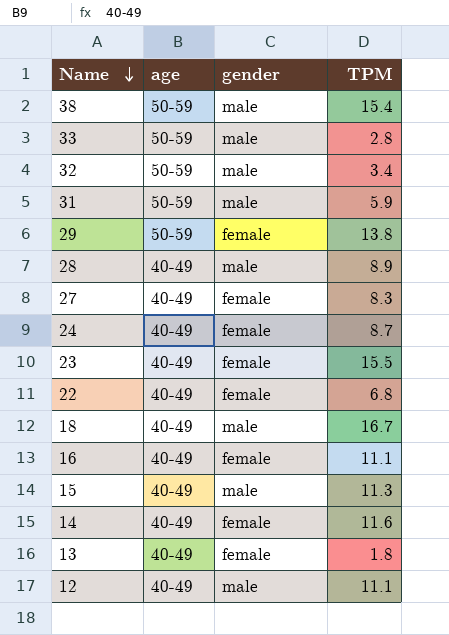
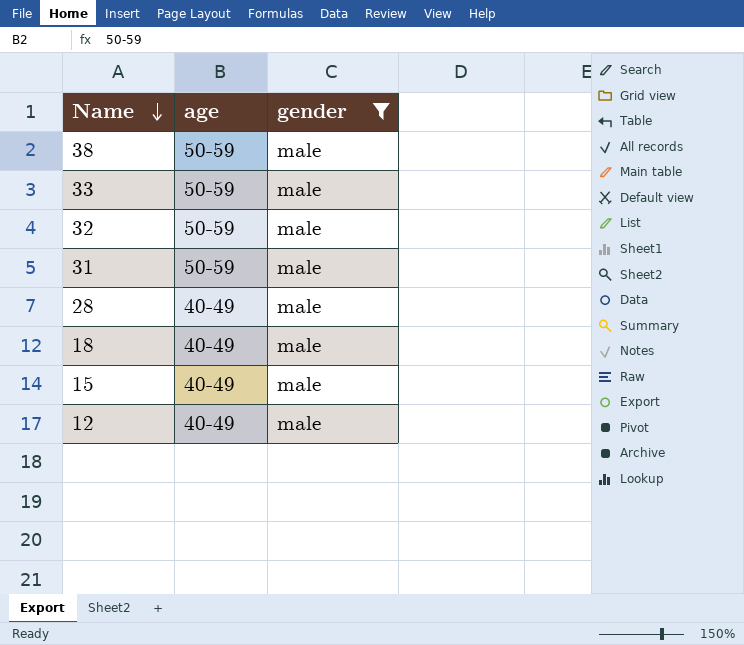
filter: none -> gender = male
column TPM | position: 4 -> none

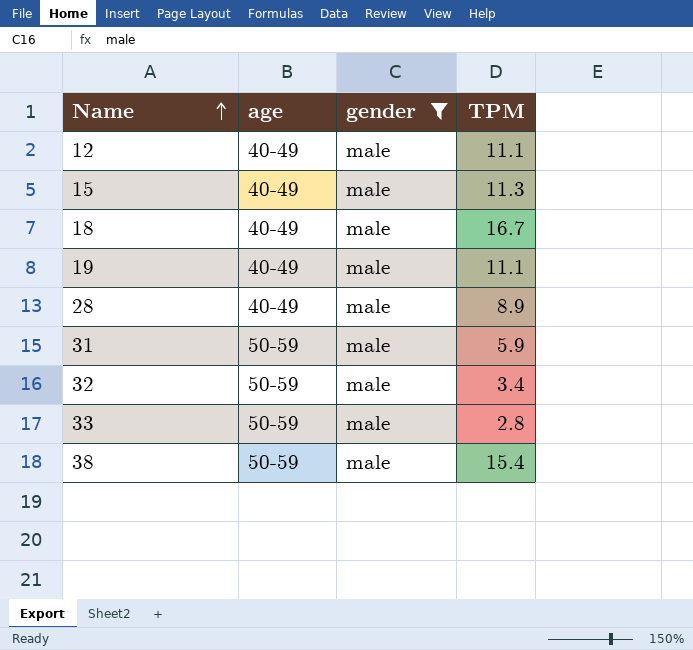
row order: Name descending -> Name ascending
column TPM | position: none -> 4
row 19: none -> 40-49 | male | 11.1

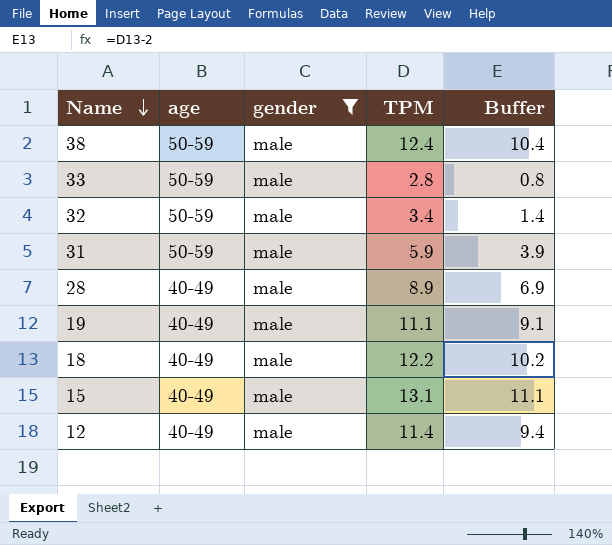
row order: Name ascending -> Name descending
column Buffer | formula: none -> [TPM] - 2
38 | TPM: 15.4 -> 12.4
18 | TPM: 16.7 -> 12.2
15 | TPM: 11.3 -> 13.1
12 | TPM: 11.1 -> 11.4

